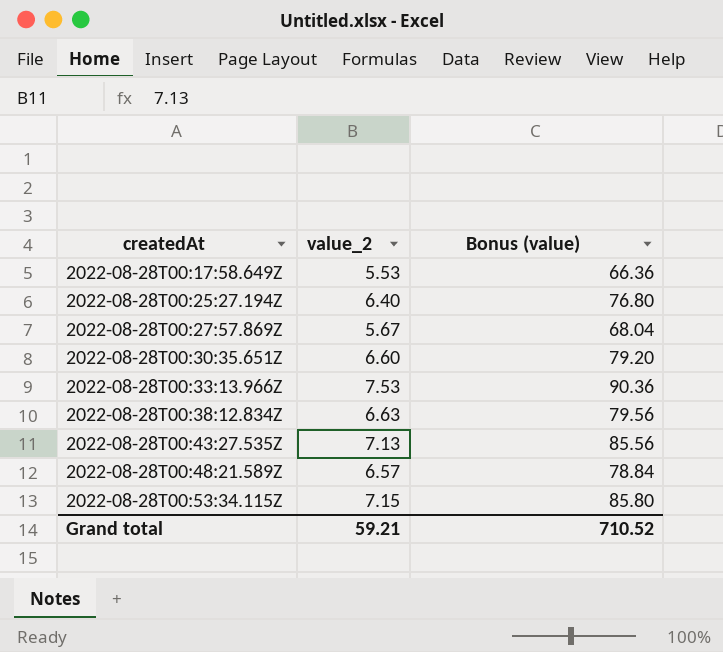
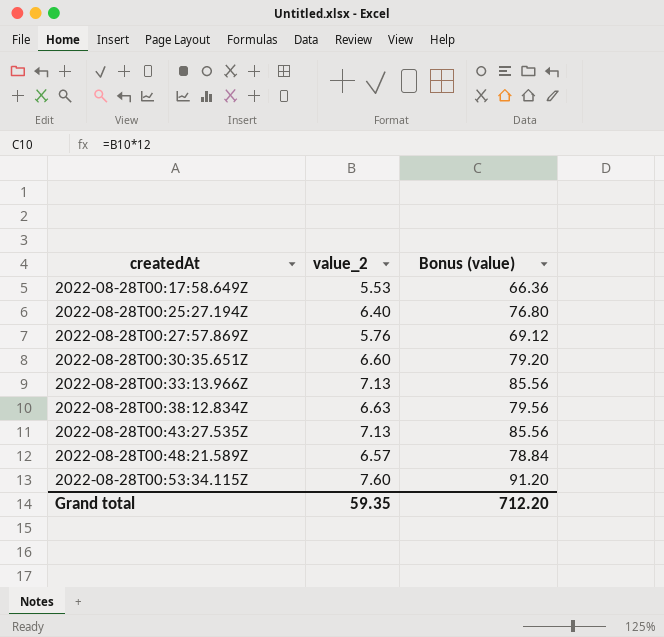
2022-08-28T00:27:57.869Z | value_2: 5.67 -> 5.76
2022-08-28T00:27:57.869Z | Bonus (value): 68.04 -> 69.12
2022-08-28T00:33:13.966Z | value_2: 7.53 -> 7.13
2022-08-28T00:33:13.966Z | Bonus (value): 90.36 -> 85.56
2022-08-28T00:53:34.115Z | value_2: 7.15 -> 7.60
2022-08-28T00:53:34.115Z | Bonus (value): 85.80 -> 91.20
Grand total | value_2: 59.21 -> 59.35
Grand total | Bonus (value): 710.52 -> 712.20

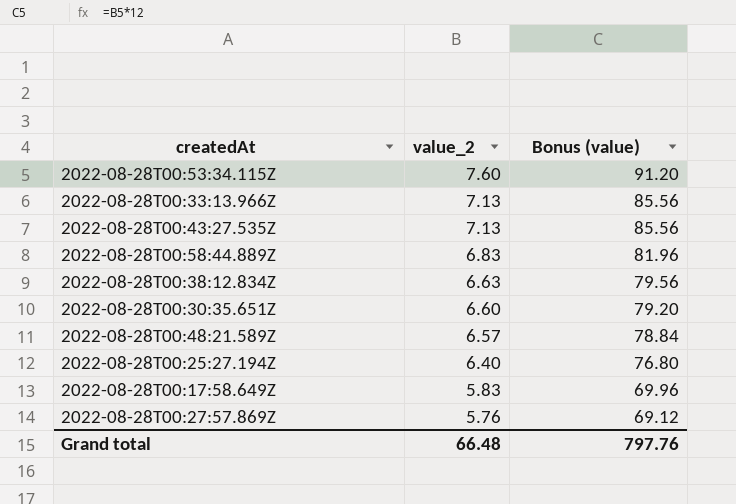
row order: createdAt ascending -> value_2 descending
row 2022-08-28T00:58:44.889Z: none -> 6.83 | 81.96
2022-08-28T00:17:58.649Z | value_2: 5.53 -> 5.83
2022-08-28T00:17:58.649Z | Bonus (value): 66.36 -> 69.96
Grand total | value_2: 59.35 -> 66.48
Grand total | Bonus (value): 712.20 -> 797.76

